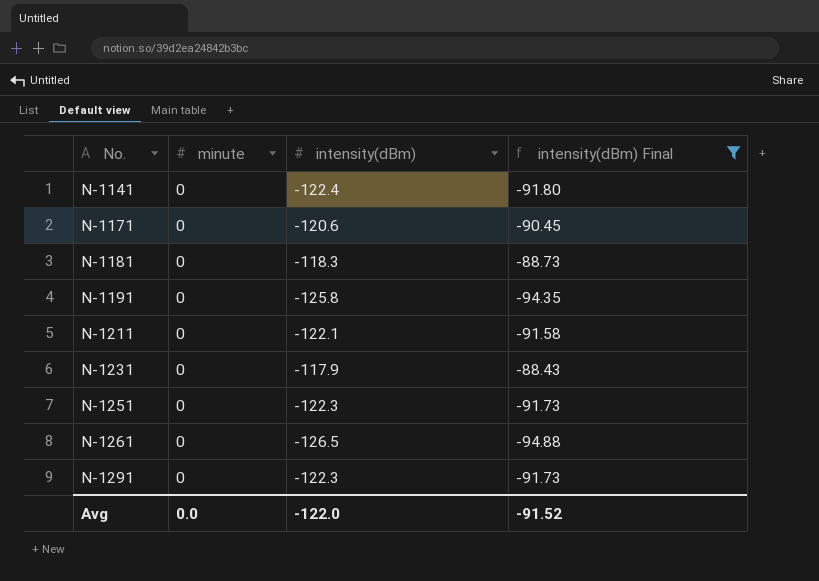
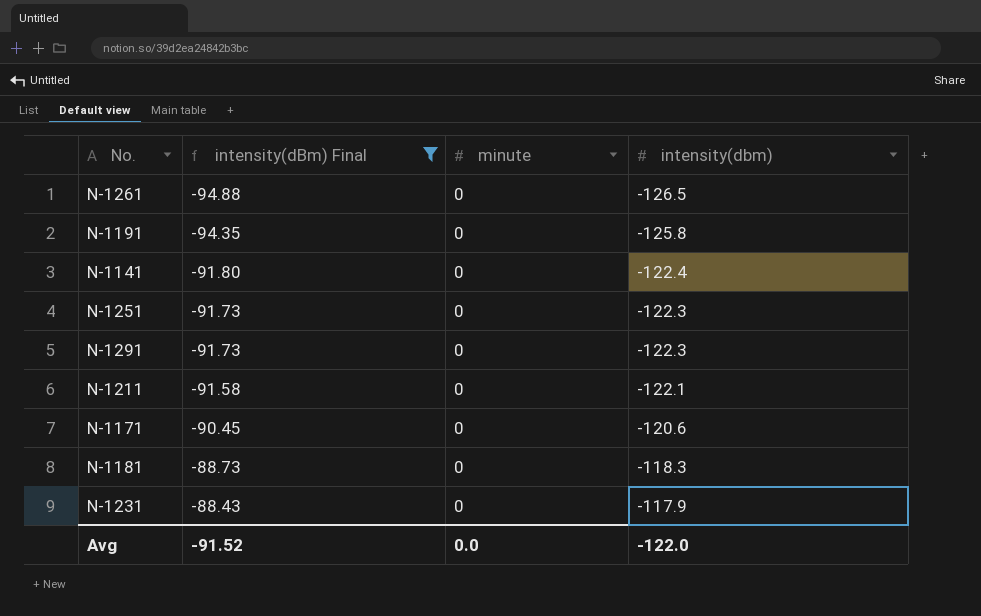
row order: No. ascending -> intensity(dBm) Final ascending
column intensity(dBm) Final | position: 4 -> 2
column name: intensity(dBm) -> intensity(dbm)

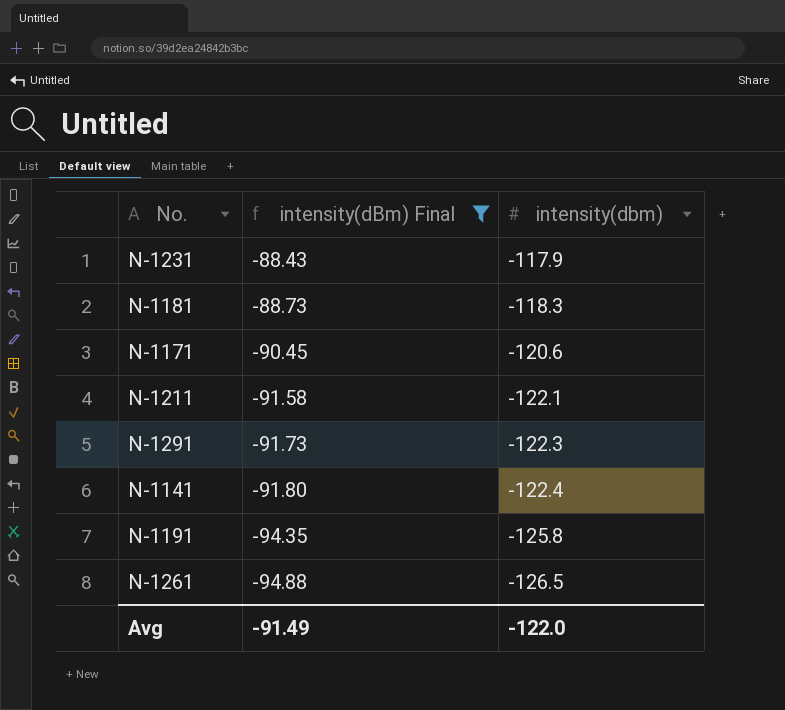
row order: intensity(dBm) Final ascending -> intensity(dBm) Final descending
column minute | position: 3 -> none
row N-1251: -91.73 | 0 | -122.3 -> none
Avg | intensity(dBm) Final: -91.52 -> -91.49

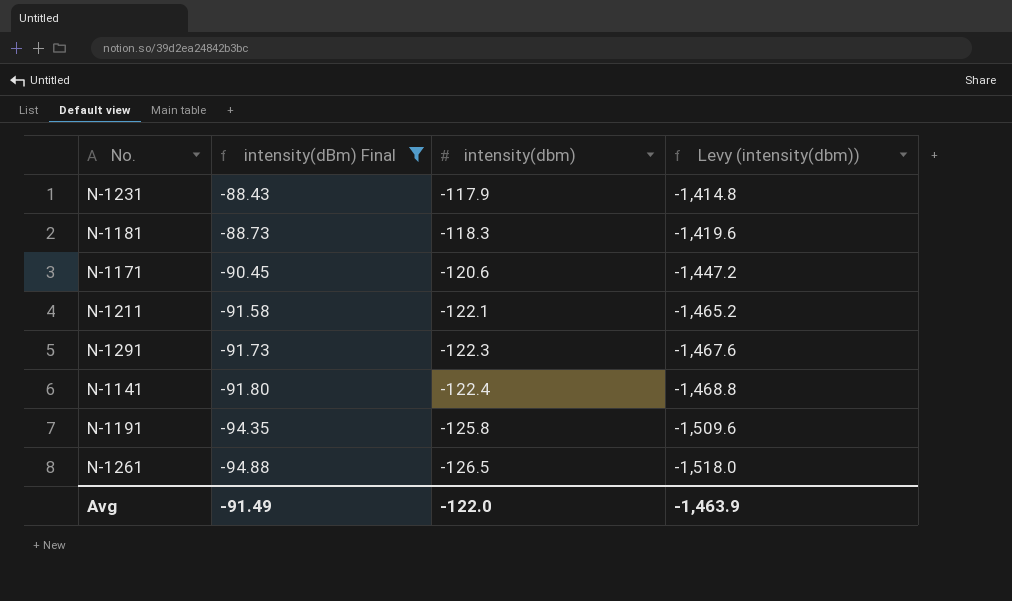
column Levy (intensity(dbm)) | formula: none -> [intensity(dbm)] * 12

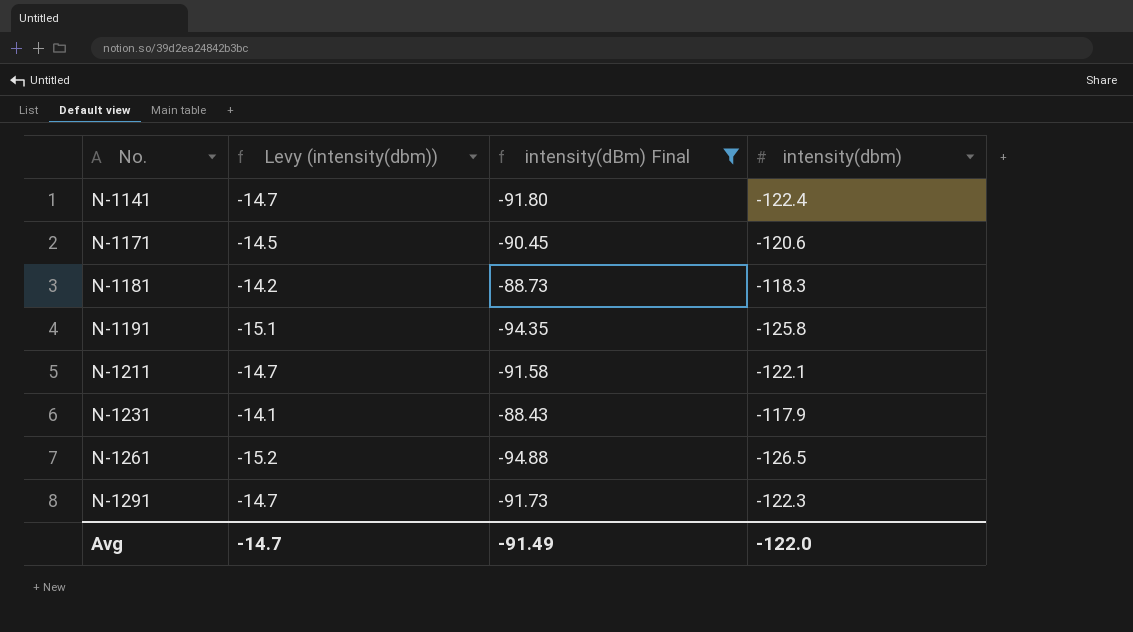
row order: intensity(dBm) Final descending -> No. ascending
column Levy (intensity(dbm)) | formula: [intensity(dbm)] * 12 -> [intensity(dbm)] * 0.12
column Levy (intensity(dbm)) | position: 4 -> 2
Avg | Levy (intensity(dbm)): -1,463.9 -> -14.7

